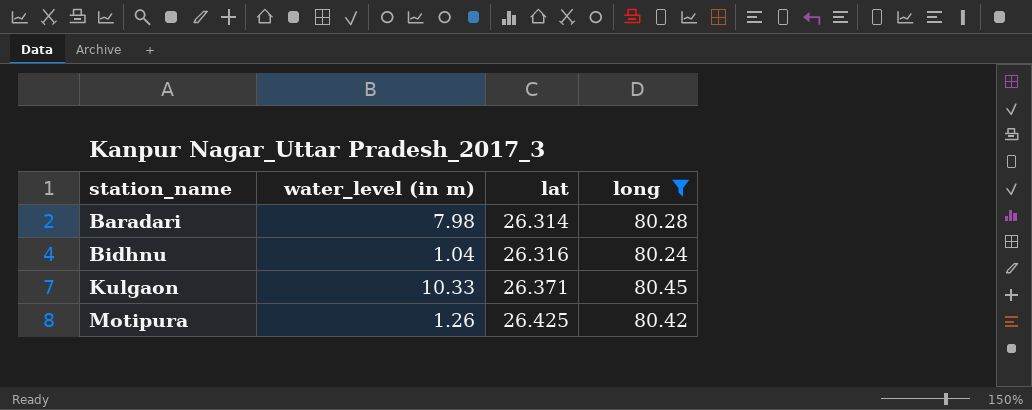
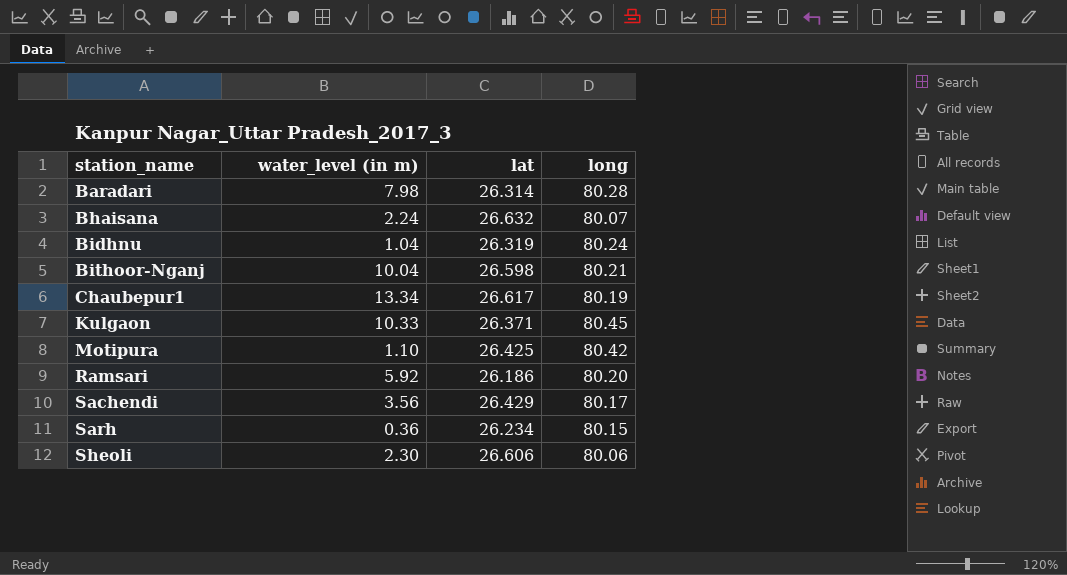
filter: long >= 80.24 -> none
Bidhnu | lat: 26.316 -> 26.319
Motipura | water_level (in m): 1.26 -> 1.10

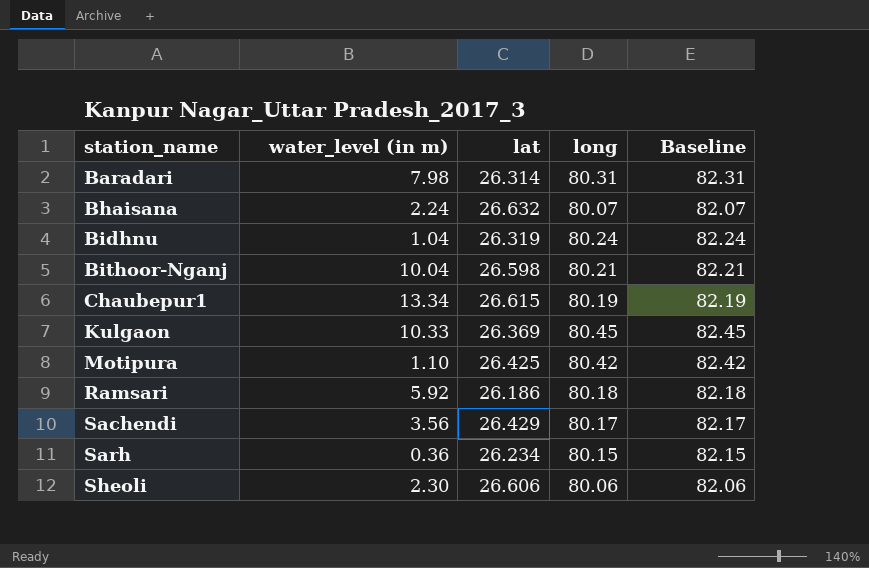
column Baseline | formula: none -> [long] + 2
Baradari | long: 80.28 -> 80.31
Chaubepur1 | lat: 26.617 -> 26.615
Kulgaon | lat: 26.371 -> 26.369
Ramsari | long: 80.20 -> 80.18

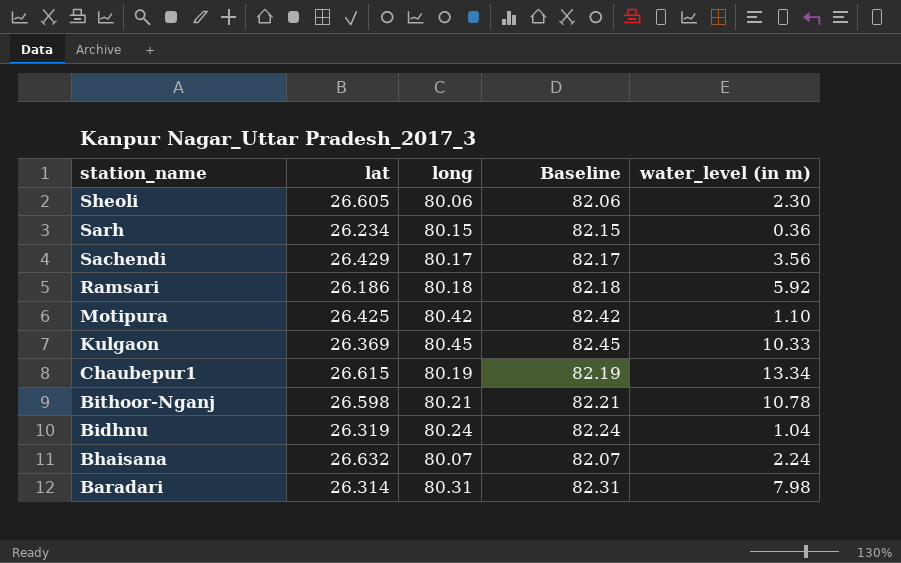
row order: station_name ascending -> station_name descending
column water_level (in m) | position: 2 -> 5
Sheoli | lat: 26.606 -> 26.605
Bithoor-Nganj | water_level (in m): 10.04 -> 10.78

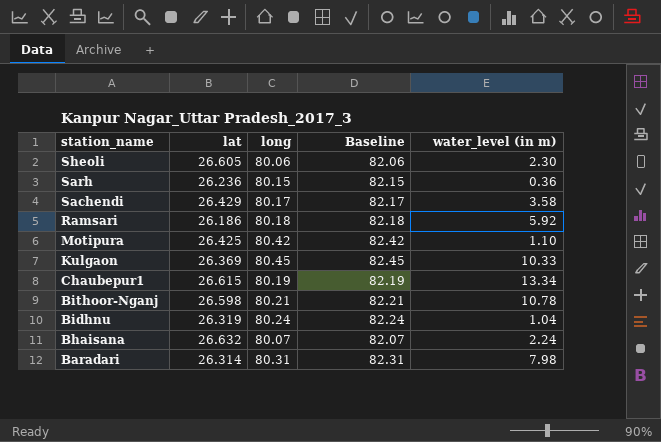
Sarh | lat: 26.234 -> 26.236
Sachendi | water_level (in m): 3.56 -> 3.58

